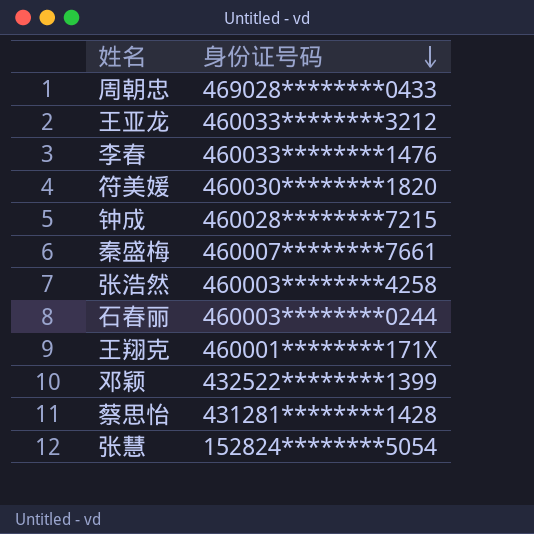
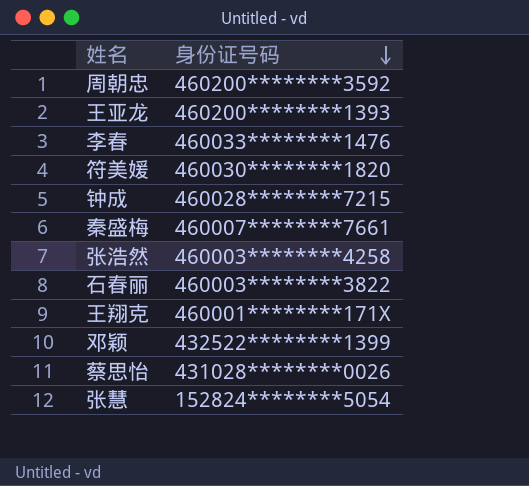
周朝忠 | 身份证号码: 469028********0433 -> 460200********3592
王亚龙 | 身份证号码: 460033********3212 -> 460200********1393
石春丽 | 身份证号码: 460003********0244 -> 460003********3822
蔡思怡 | 身份证号码: 431281********1428 -> 431028********0026

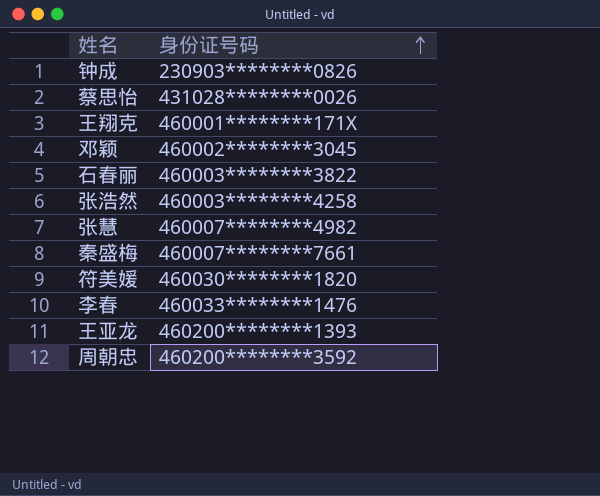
row order: 身份证号码 descending -> 身份证号码 ascending
钟成 | 身份证号码: 460028********7215 -> 230903********0826
邓颖 | 身份证号码: 432522********1399 -> 460002********3045
张慧 | 身份证号码: 152824********5054 -> 460007********4982

